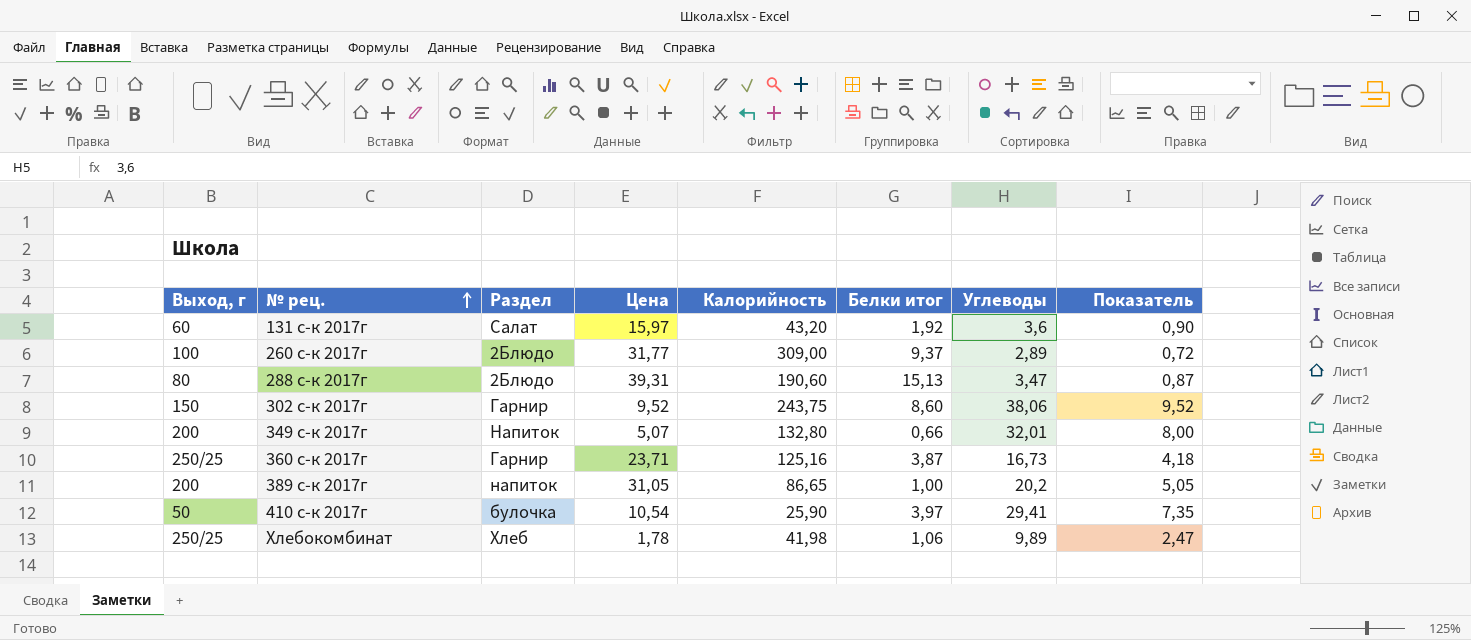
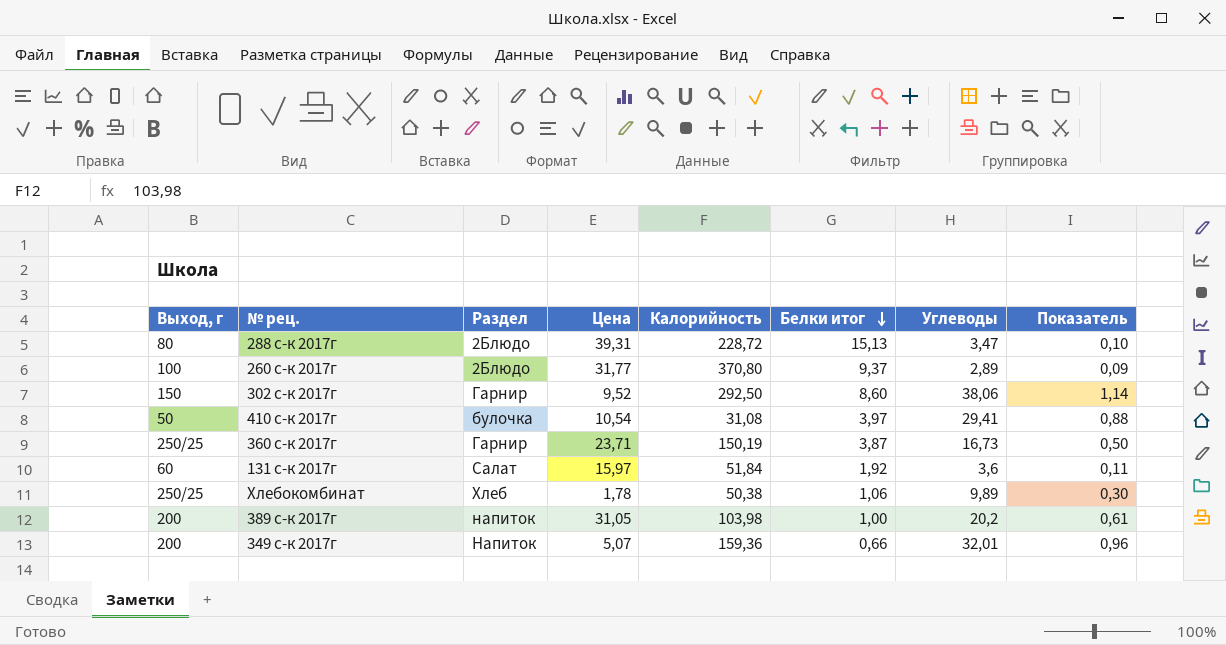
row order: № рец. ascending -> Белки итог descending
column Показатель | formula: [Углеводы] * 0,25 -> [Углеводы] * 0,03
288 с-к 2017г | Калорийность: 190,60 -> 228,72
260 с-к 2017г | Калорийность: 309,00 -> 370,80
302 с-к 2017г | Калорийность: 243,75 -> 292,50
410 с-к 2017г | Калорийность: 25,90 -> 31,08
360 с-к 2017г | Калорийность: 125,16 -> 150,19
131 с-к 2017г | Калорийность: 43,20 -> 51,84
Хлебокомбинат | Калорийность: 41,98 -> 50,38
389 с-к 2017г | Калорийность: 86,65 -> 103,98
349 с-к 2017г | Калорийность: 132,80 -> 159,36

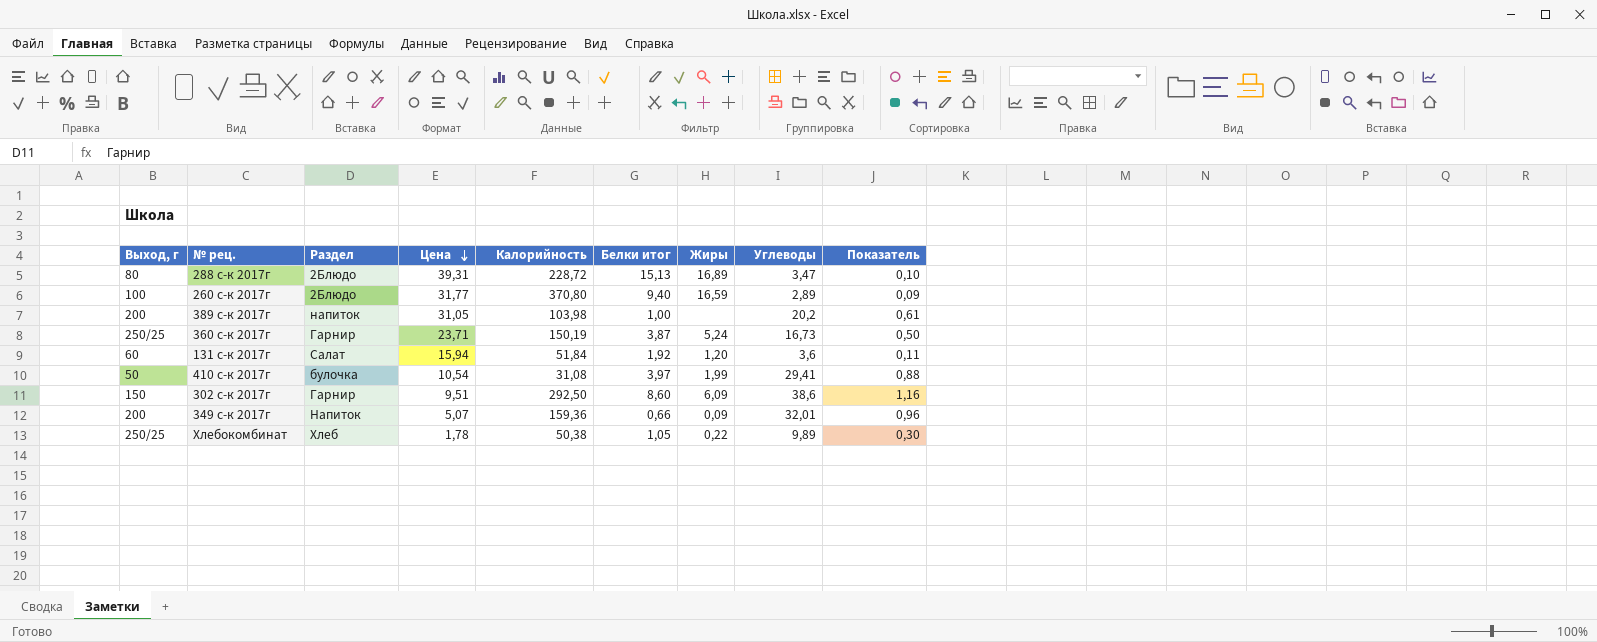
row order: Белки итог descending -> Цена descending
column Жиры | position: none -> 7
260 с-к 2017г | Белки итог: 9,37 -> 9,40
131 с-к 2017г | Цена: 15,97 -> 15,94
302 с-к 2017г | Цена: 9,52 -> 9,51
302 с-к 2017г | Углеводы: 38,06 -> 38,6
302 с-к 2017г | Показатель: 1,14 -> 1,16
Хлебокомбинат | Белки итог: 1,06 -> 1,05

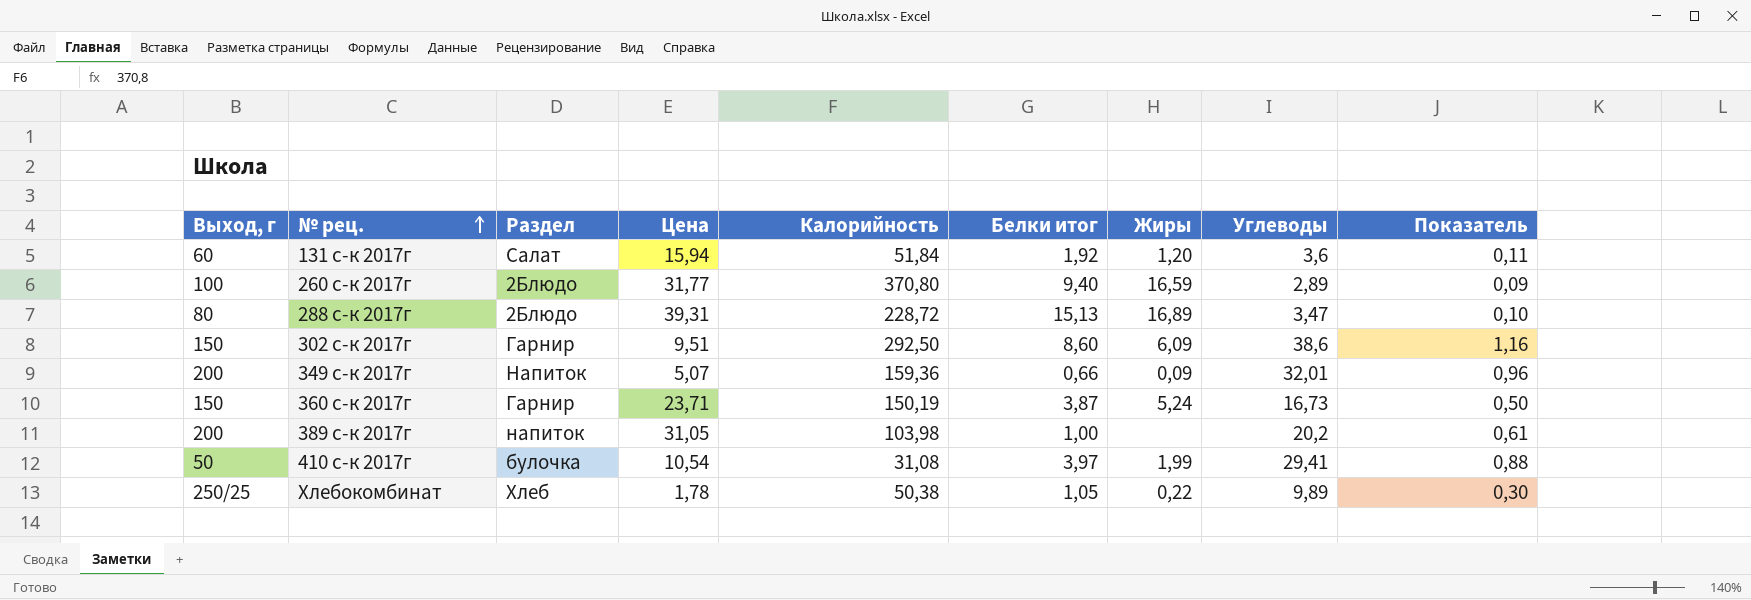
row order: Цена descending -> № рец. ascending
360 с-к 2017г | Выход, г: 250/25 -> 150

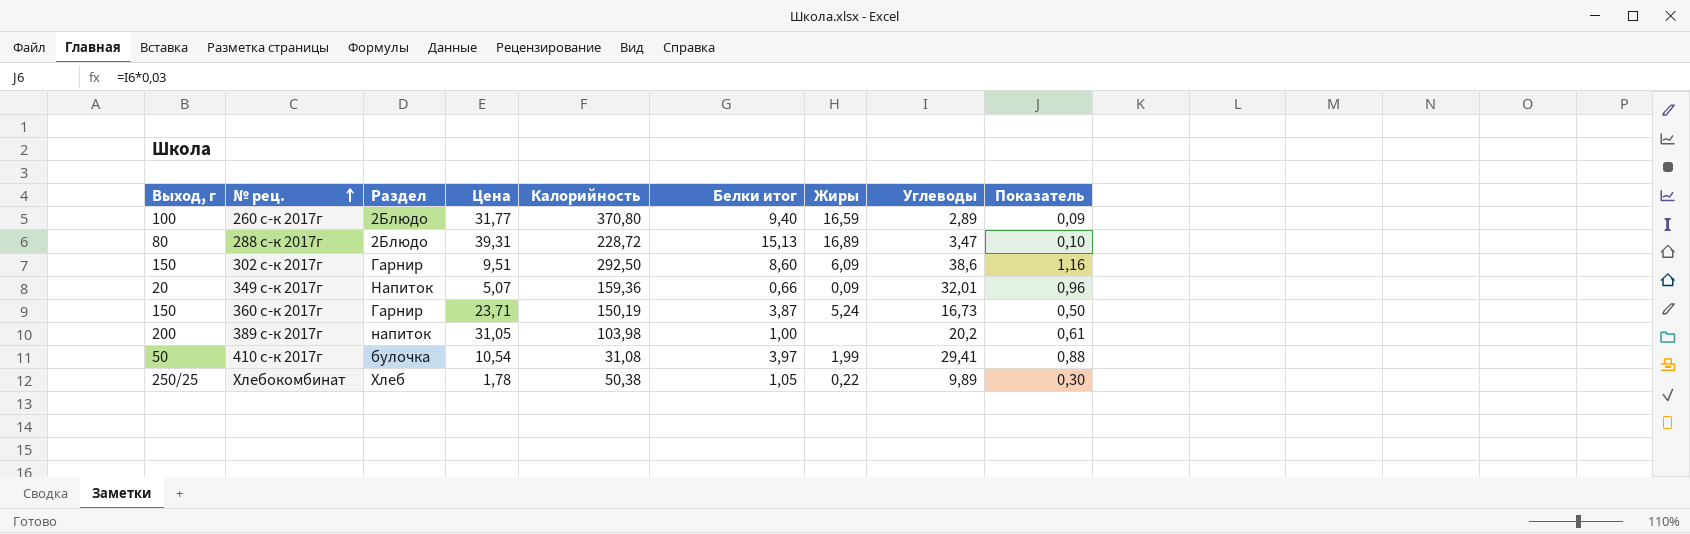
row 131 с-к 2017г: 60 | Салат | 15,94 | 51,84 | 1,92 | 1,20 | 3,6 | 0,11 -> none
349 с-к 2017г | Выход, г: 200 -> 20

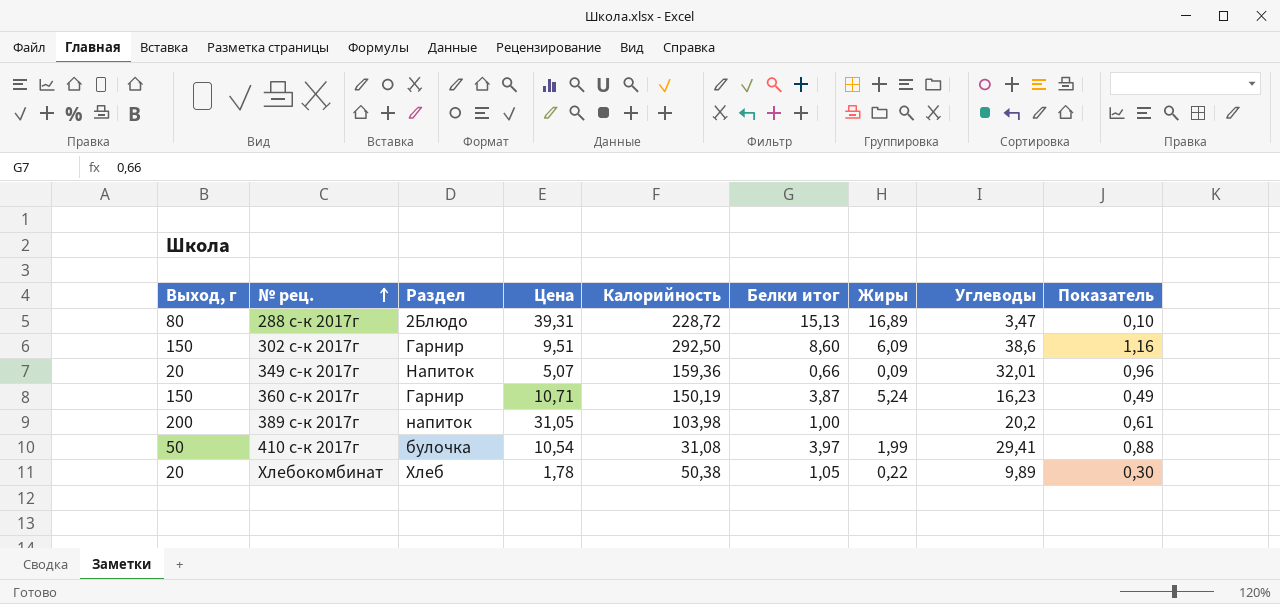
row 260 с-к 2017г: 100 | 2Блюдо | 31,77 | 370,80 | 9,40 | 16,59 | 2,89 | 0,09 -> none
360 с-к 2017г | Цена: 23,71 -> 10,71
360 с-к 2017г | Углеводы: 16,73 -> 16,23
360 с-к 2017г | Показатель: 0,50 -> 0,49
Хлебокомбинат | Выход, г: 250/25 -> 20

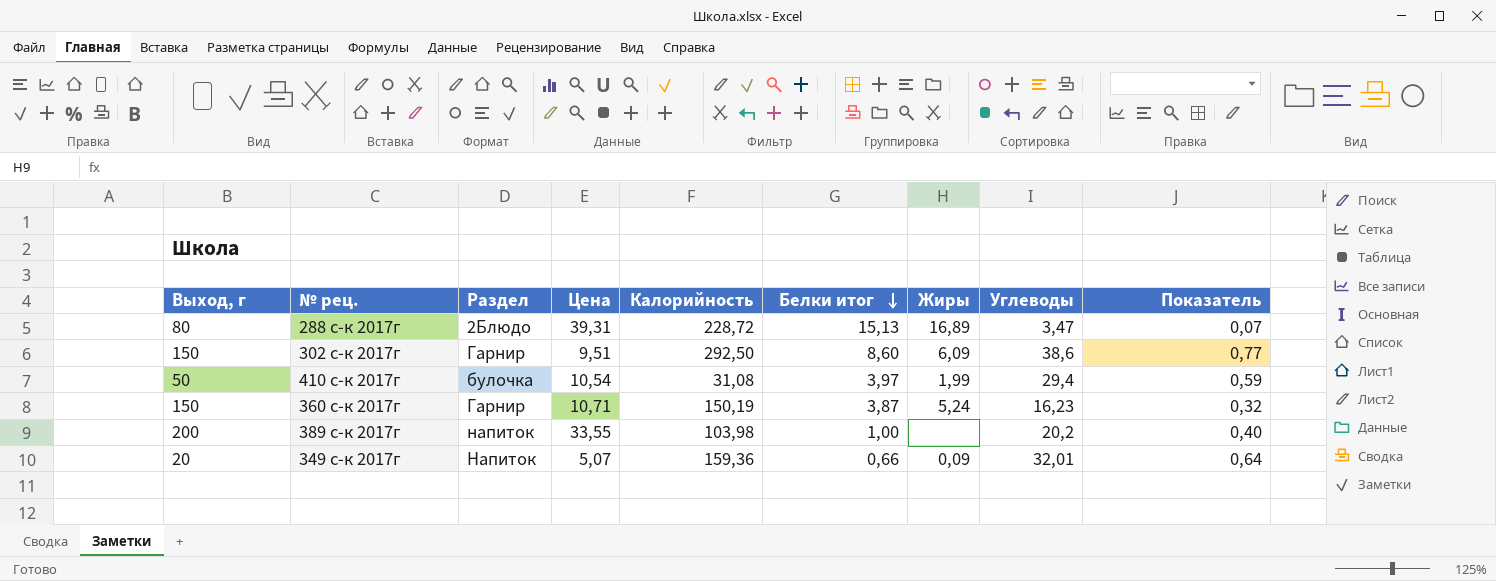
row order: № рец. ascending -> Белки итог descending
column Показатель | formula: [Углеводы] * 0,03 -> [Углеводы] * 0,02
row Хлебокомбинат: 20 | Хлеб | 1,78 | 50,38 | 1,05 | 0,22 | 9,89 | 0,30 -> none
410 с-к 2017г | Углеводы: 29,41 -> 29,4
389 с-к 2017г | Цена: 31,05 -> 33,55

